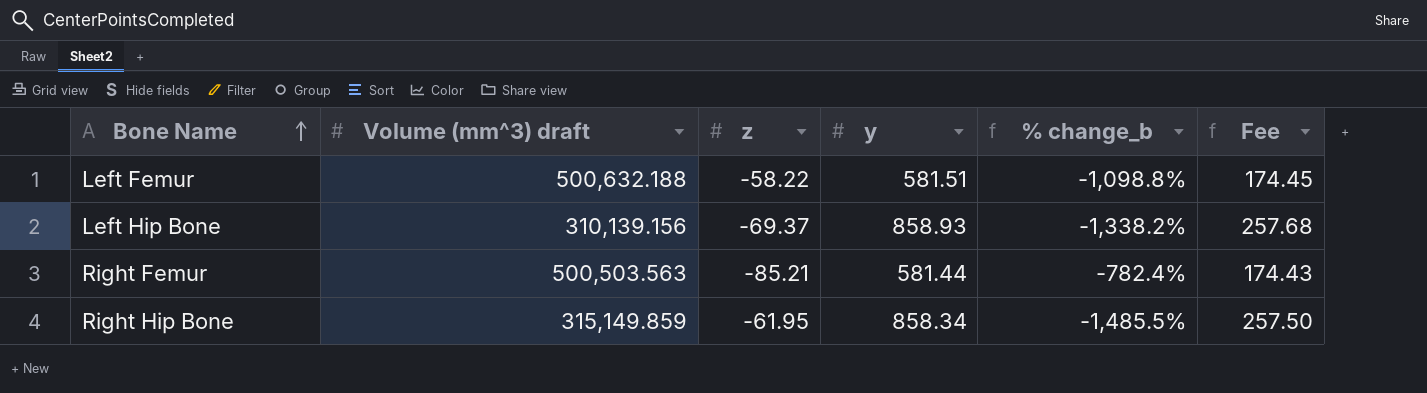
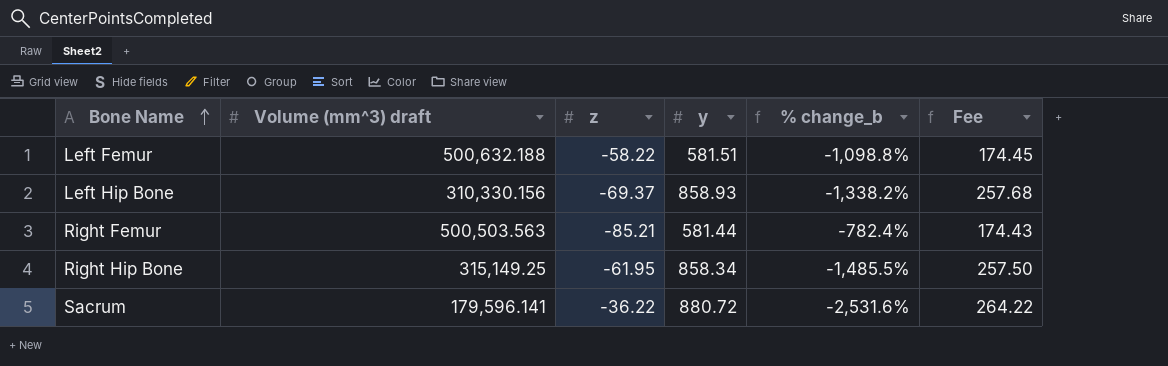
Left Hip Bone | Volume (mm^3) draft: 310,139.156 -> 310,330.156
Right Hip Bone | Volume (mm^3) draft: 315,149.859 -> 315,149.25
row Sacrum: none -> 179,596.141 | -36.22 | 880.72 | -2,531.6% | 264.22

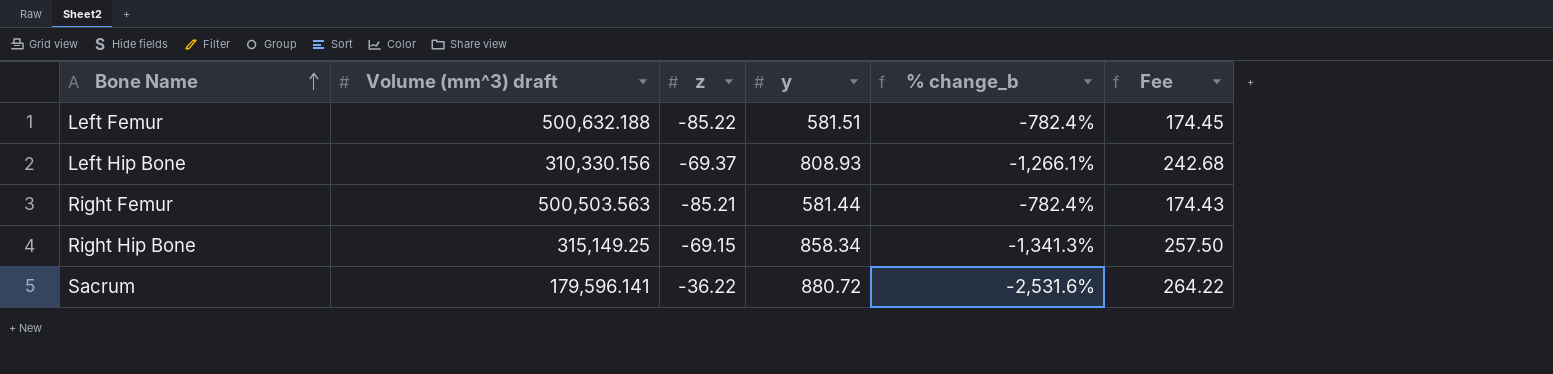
Left Femur | z: -58.22 -> -85.22
Left Femur | % change_b: -1,098.8% -> -782.4%
Left Hip Bone | y: 858.93 -> 808.93
Left Hip Bone | % change_b: -1,338.2% -> -1,266.1%
Left Hip Bone | Fee: 257.68 -> 242.68
Right Hip Bone | z: -61.95 -> -69.15
Right Hip Bone | % change_b: -1,485.5% -> -1,341.3%

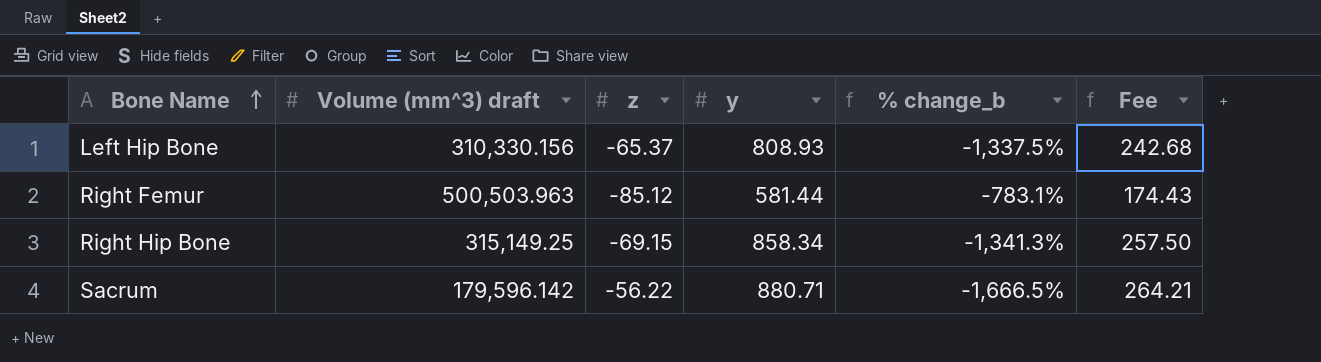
row Left Femur: 500,632.188 | -85.22 | 581.51 | -782.4% | 174.45 -> none
Left Hip Bone | z: -69.37 -> -65.37
Left Hip Bone | % change_b: -1,266.1% -> -1,337.5%
Right Femur | Volume (mm^3) draft: 500,503.563 -> 500,503.963
Right Femur | z: -85.21 -> -85.12
Right Femur | % change_b: -782.4% -> -783.1%
Sacrum | Volume (mm^3) draft: 179,596.141 -> 179,596.142
Sacrum | z: -36.22 -> -56.22
Sacrum | y: 880.72 -> 880.71
Sacrum | % change_b: -2,531.6% -> -1,666.5%
Sacrum | Fee: 264.22 -> 264.21

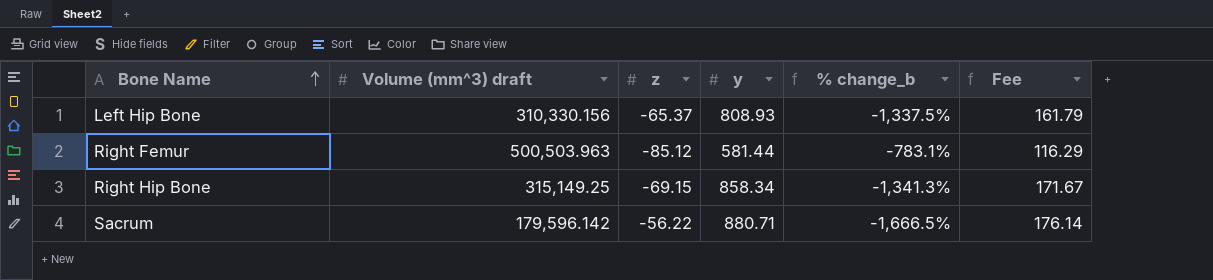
column Fee | formula: [y] * 0.3 -> [y] * 0.2

